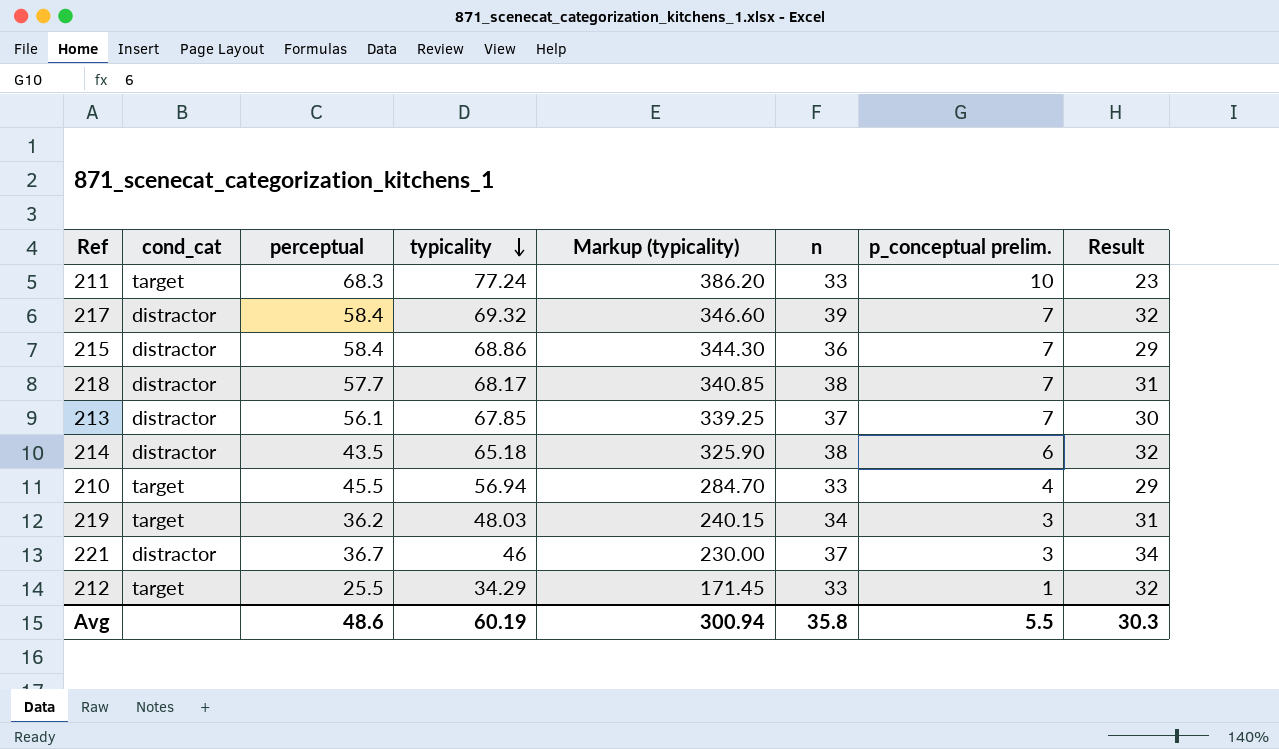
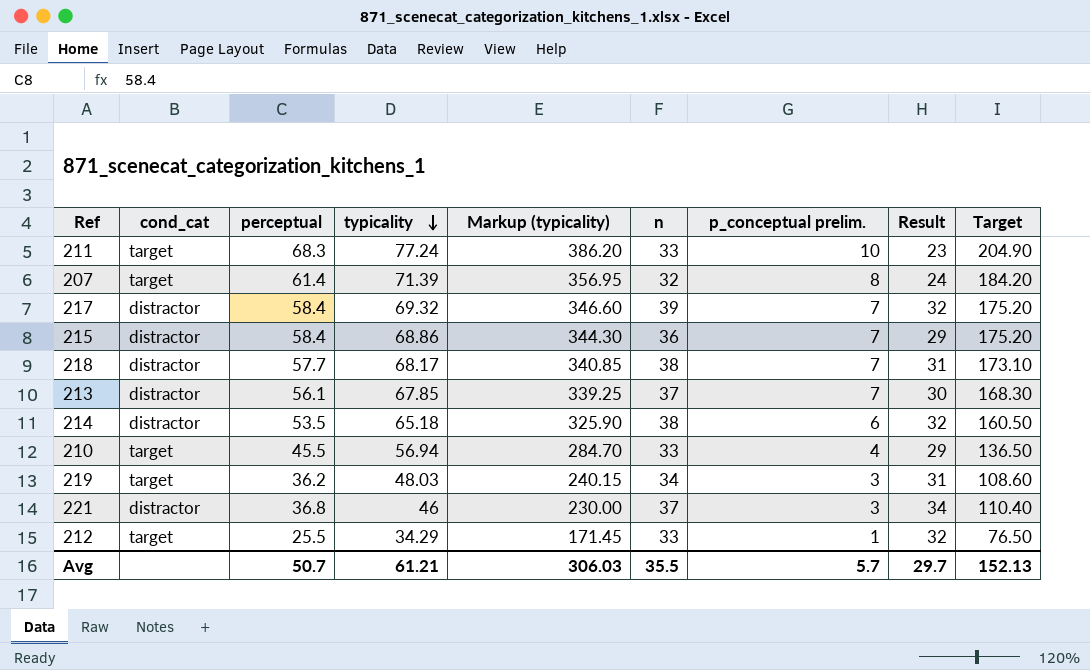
column Target | formula: none -> [perceptual] * 3
row 207: none -> target | 61.4 | 71.39 | 356.95 | 32 | 8 | 24 | 184.20
214 | perceptual: 43.5 -> 53.5
221 | perceptual: 36.7 -> 36.8
Avg | perceptual: 48.6 -> 50.7
Avg | typicality: 60.19 -> 61.21
Avg | Markup (typicality): 300.94 -> 306.03
Avg | n: 35.8 -> 35.5
Avg | p_conceptual prelim.: 5.5 -> 5.7
Avg | Result: 30.3 -> 29.7

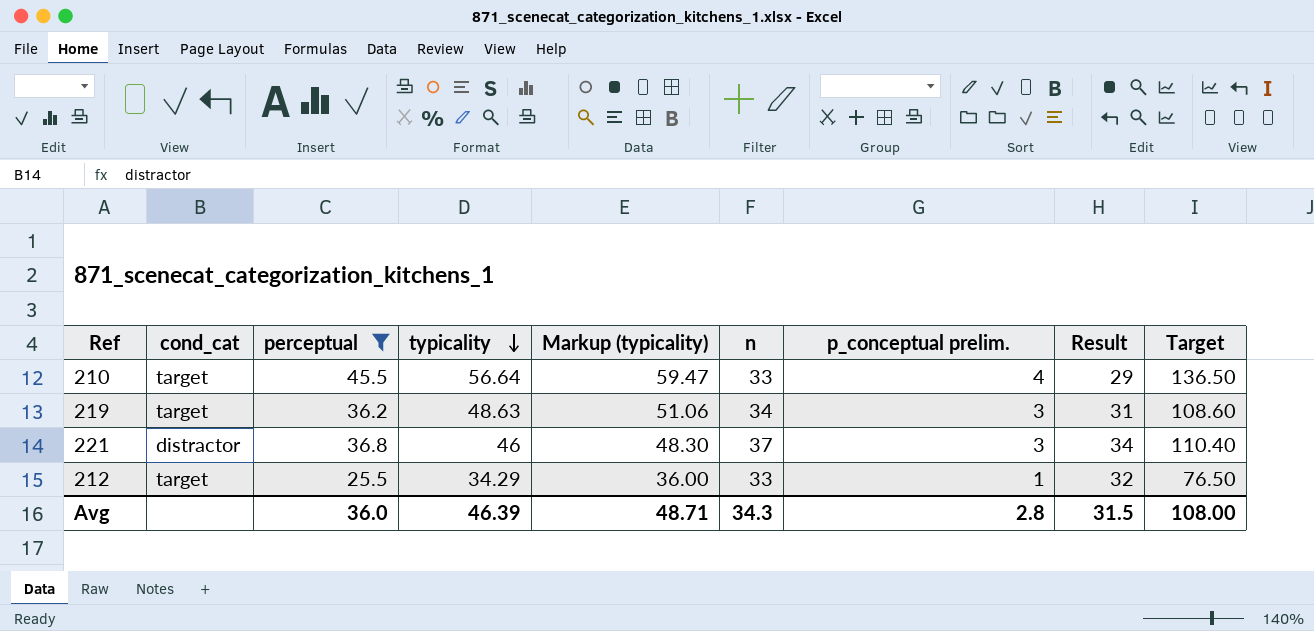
filter: none -> perceptual <= 45.5
column Markup (typicality) | formula: [typicality] * 5 -> [typicality] * 1.05
210 | typicality: 56.94 -> 56.64
219 | typicality: 48.03 -> 48.63
Avg | perceptual: 50.7 -> 36.0
Avg | typicality: 61.21 -> 46.39
Avg | Markup (typicality): 306.03 -> 48.71
Avg | n: 35.5 -> 34.3
Avg | p_conceptual prelim.: 5.7 -> 2.8
Avg | Result: 29.7 -> 31.5
Avg | Target: 152.13 -> 108.00

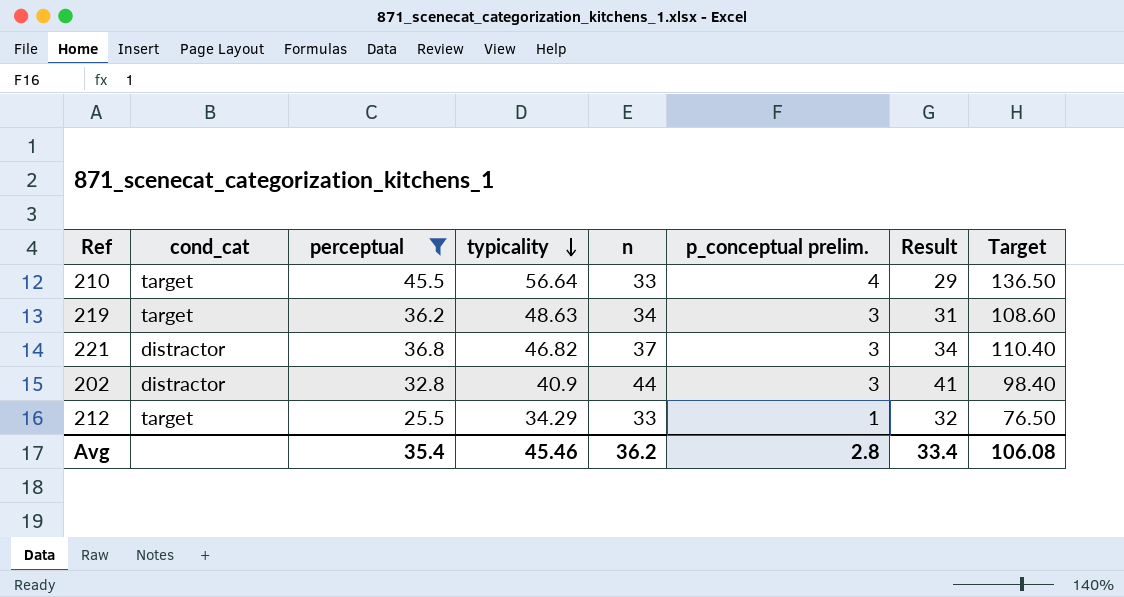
column Markup (typicality) | formula: [typicality] * 1.05 -> none
221 | typicality: 46 -> 46.82
row 202: none -> distractor | 32.8 | 40.9 | 44 | 3 | 41 | 98.40
Avg | perceptual: 36.0 -> 35.4
Avg | typicality: 46.39 -> 45.46
Avg | n: 34.3 -> 36.2
Avg | Result: 31.5 -> 33.4
Avg | Target: 108.00 -> 106.08

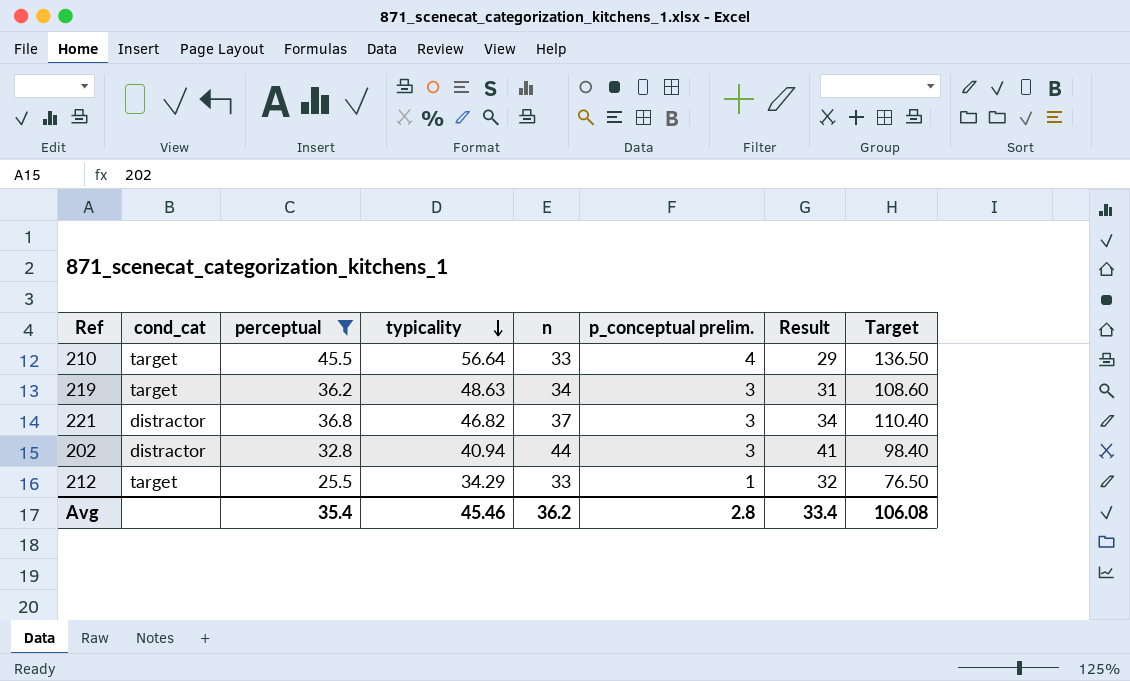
202 | typicality: 40.9 -> 40.94

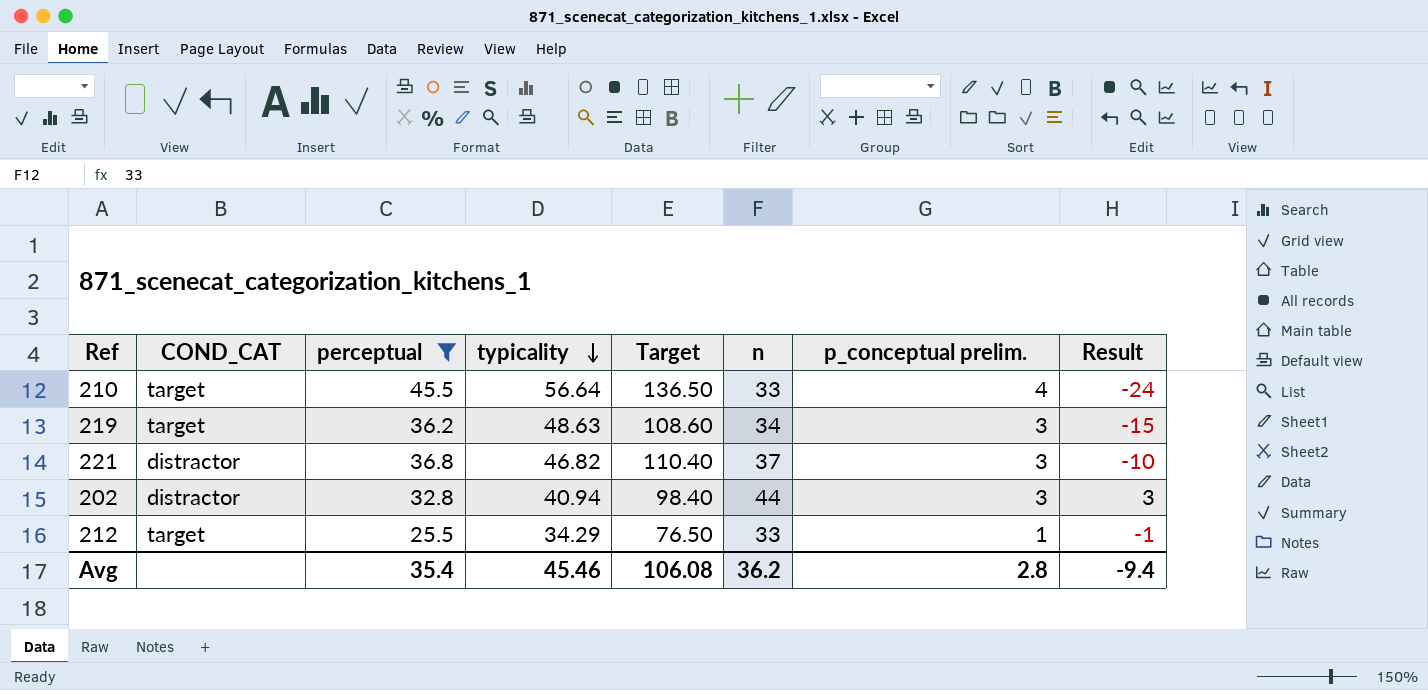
column name: cond_cat -> COND_CAT
column Target | position: 8 -> 5
column Result | formula: [n] - [p_conceptual prelim.] -> [n] - [typicality]
Avg | Result: 33.4 -> -9.4

